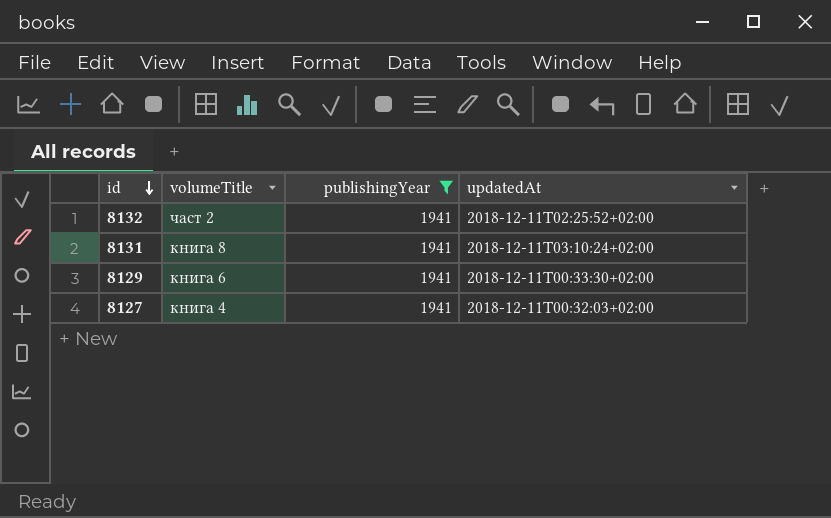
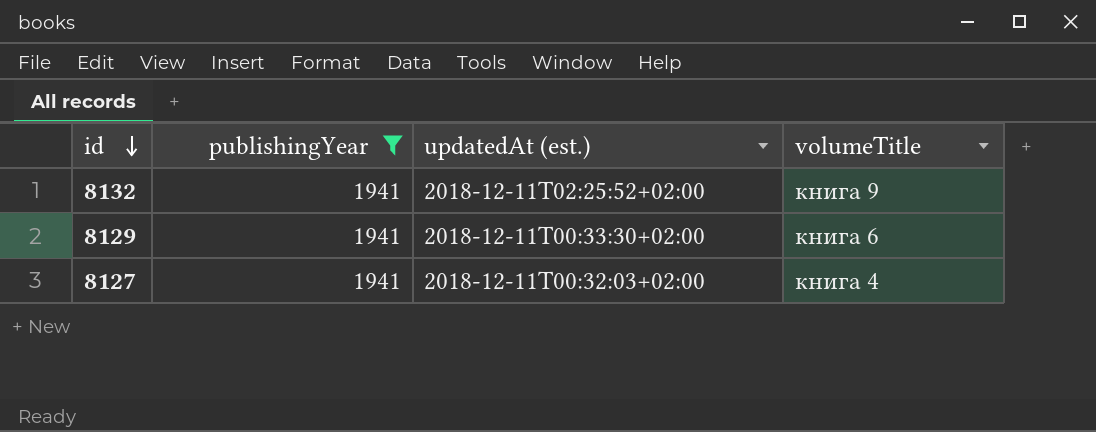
column name: updatedAt -> updatedAt (est.)
column volumeTitle | position: 2 -> 4
row 8131: книга 8 | 1941 | 2018-12-11T03:10:24+02:00 -> none
8132 | volumeTitle: част 2 -> книга 9

